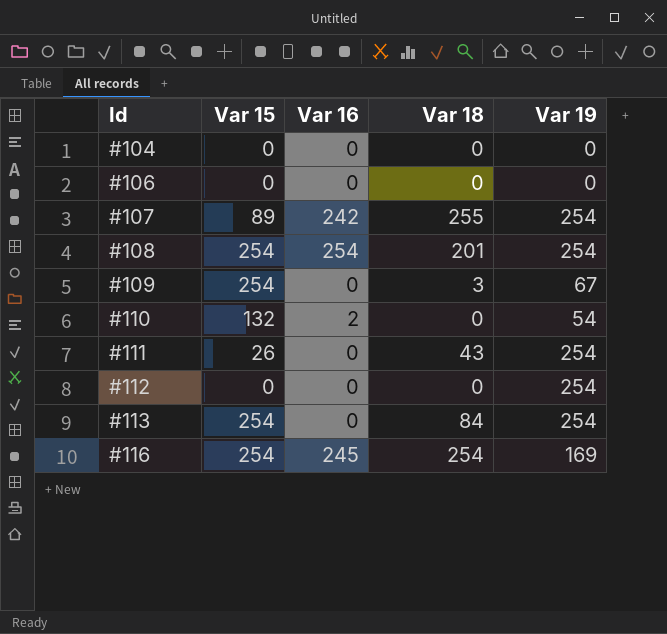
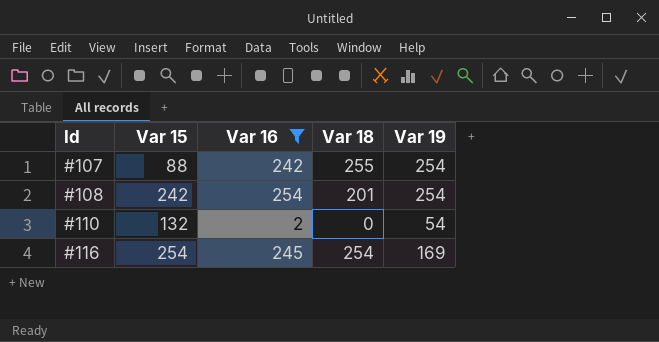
filter: none -> Var 16 != 0
#107 | Var 15: 89 -> 88
#108 | Var 15: 254 -> 242

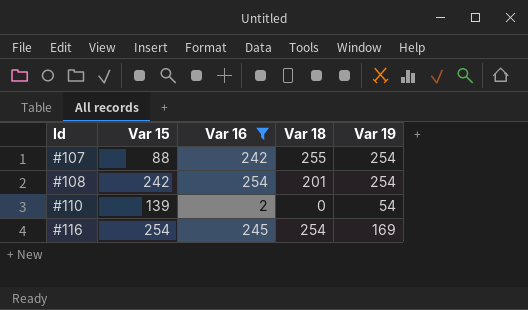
#110 | Var 15: 132 -> 139

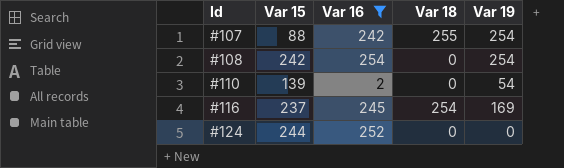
#108 | Var 18: 201 -> 0
#116 | Var 15: 254 -> 237
row #124: none -> 244 | 252 | 0 | 0

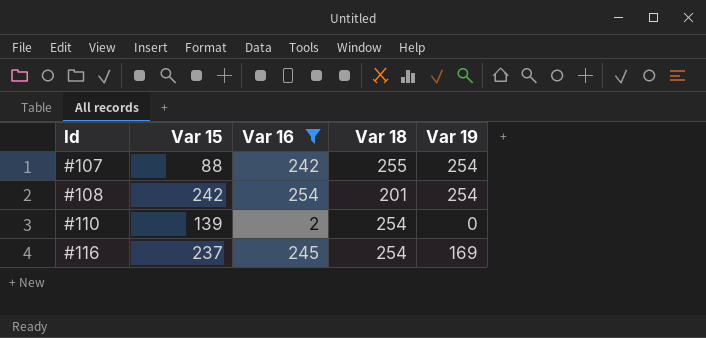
row #124: 244 | 252 | 0 | 0 -> none
#108 | Var 18: 0 -> 201
#110 | Var 18: 0 -> 254
#110 | Var 19: 54 -> 0

